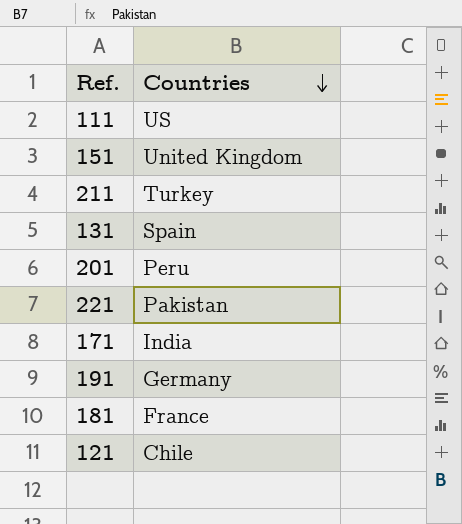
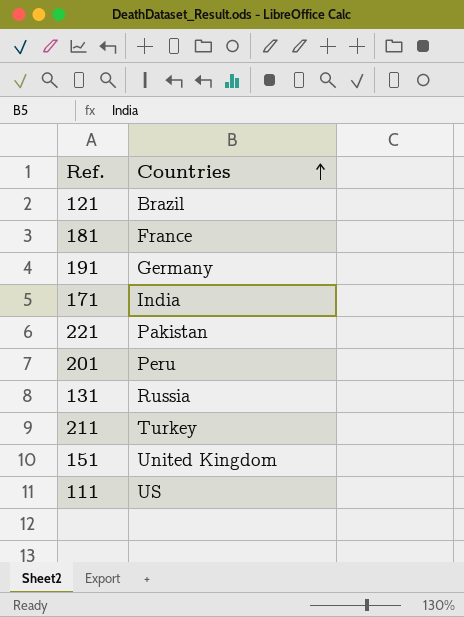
row order: Countries descending -> Countries ascending
121 | Countries: Chile -> Brazil
131 | Countries: Spain -> Russia

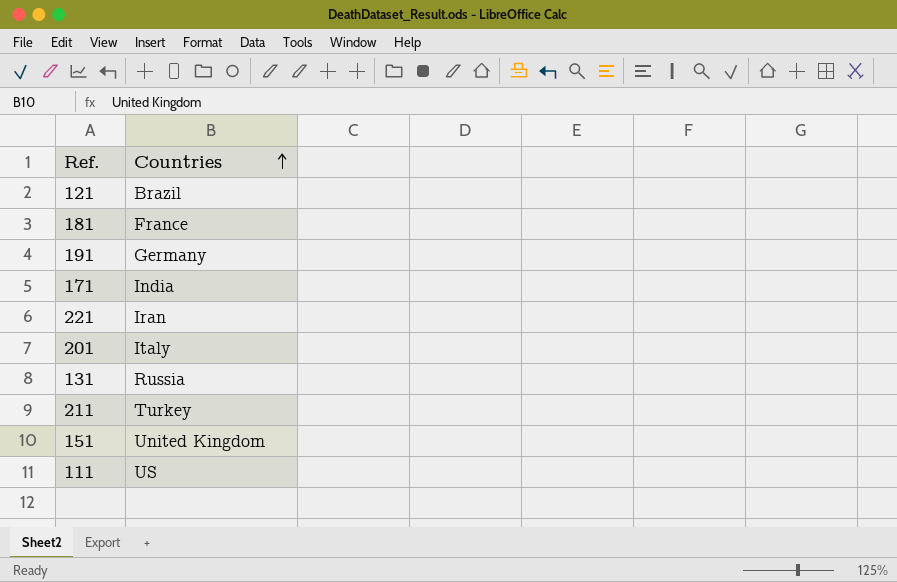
221 | Countries: Pakistan -> Iran
201 | Countries: Peru -> Italy

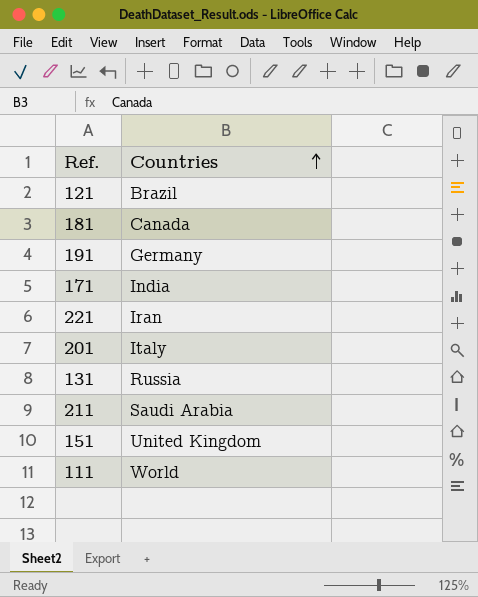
181 | Countries: France -> Canada
211 | Countries: Turkey -> Saudi Arabia
111 | Countries: US -> World

